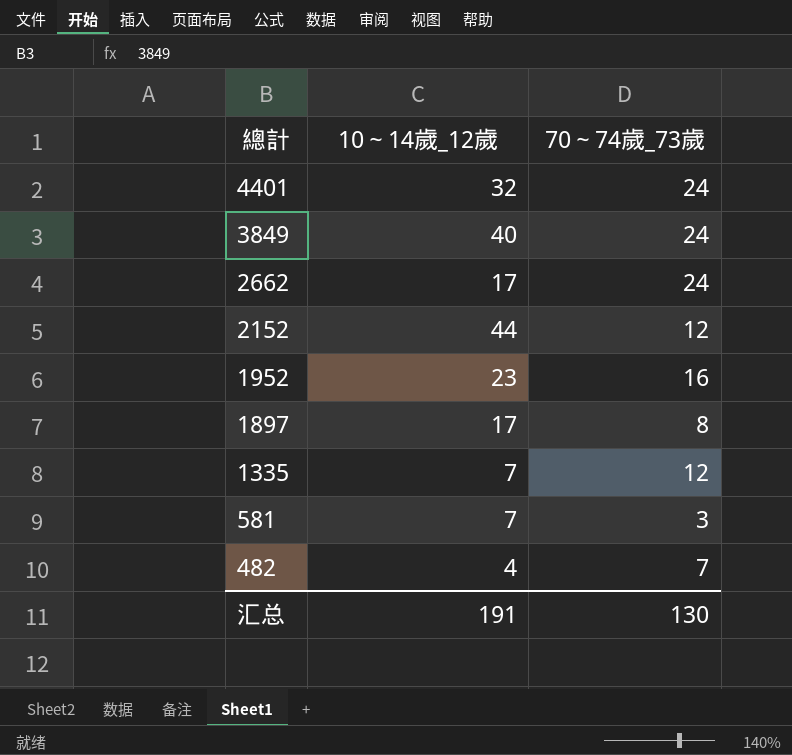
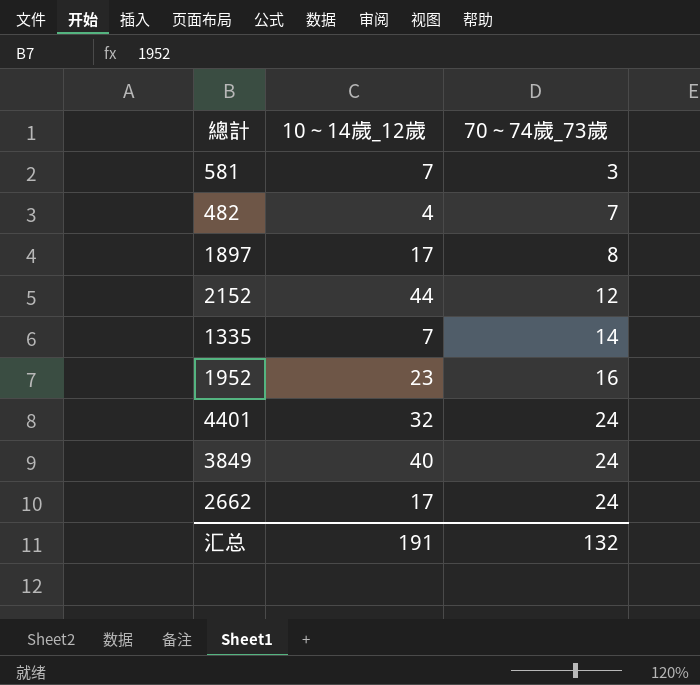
row order: 總計 descending -> 70～74歲_73歲 ascending
1335 | 70～74歲_73歲: 12 -> 14
汇总 | 70～74歲_73歲: 130 -> 132

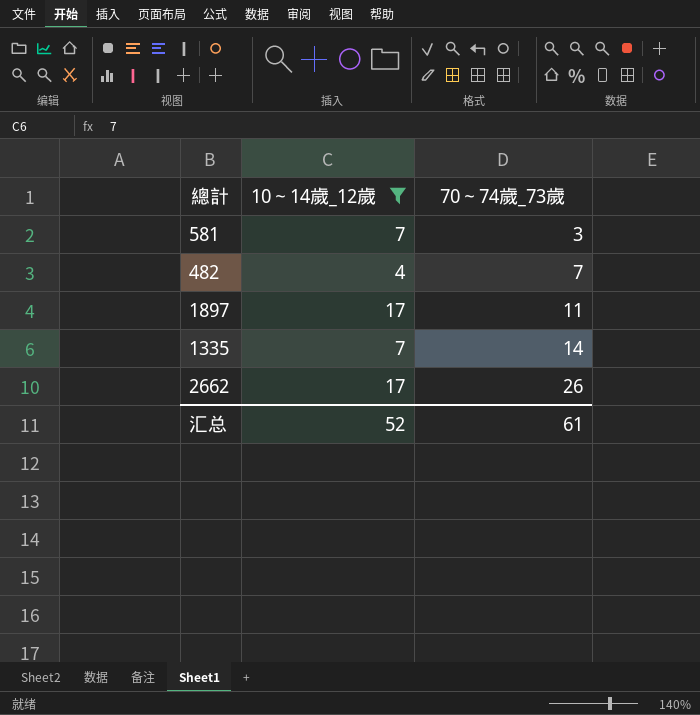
filter: none -> 10～14歲_12歲 <= 17
1897 | 70～74歲_73歲: 8 -> 11
2662 | 70～74歲_73歲: 24 -> 26
汇总 | 10～14歲_12歲: 191 -> 52
汇总 | 70～74歲_73歲: 132 -> 61

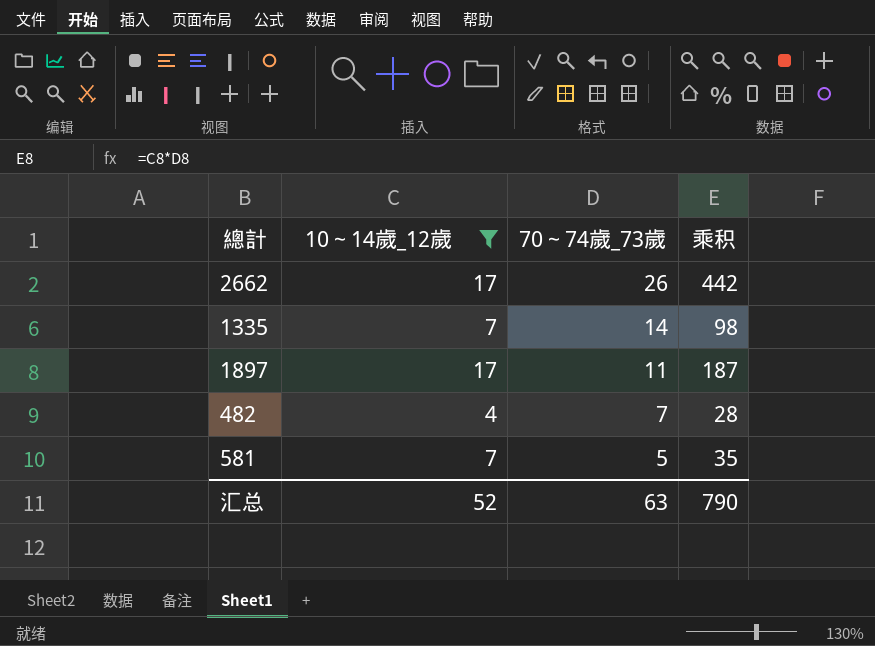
row order: 70～74歲_73歲 ascending -> 70～74歲_73歲 descending
column 乘积 | formula: none -> [10～14歲_12歲] * [70～74歲_73歲]
581 | 70～74歲_73歲: 3 -> 5
汇总 | 70～74歲_73歲: 61 -> 63

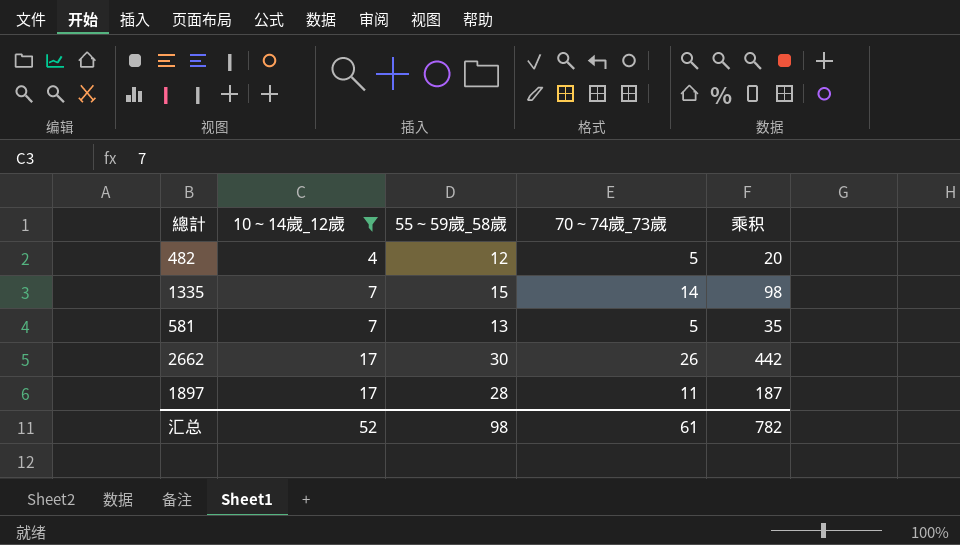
row order: 70～74歲_73歲 descending -> 10～14歲_12歲 ascending
column 55～59歲_58歲 | position: none -> 3
482 | 70～74歲_73歲: 7 -> 5
482 | 乘积: 28 -> 20
汇总 | 70～74歲_73歲: 63 -> 61
汇总 | 乘积: 790 -> 782

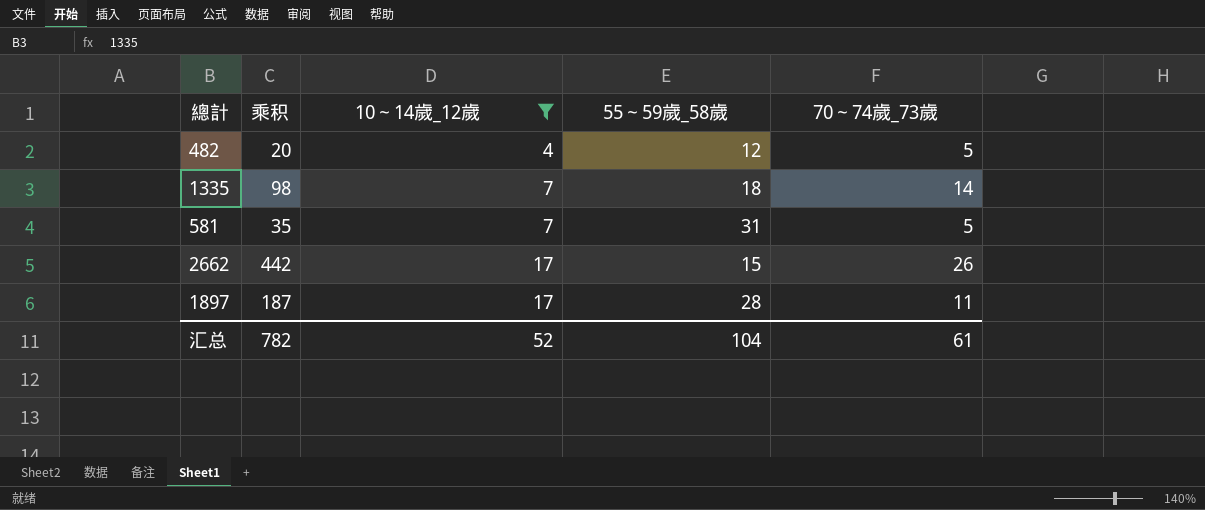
column 乘积 | position: 5 -> 2
1335 | 55～59歲_58歲: 15 -> 18
581 | 55～59歲_58歲: 13 -> 31
2662 | 55～59歲_58歲: 30 -> 15
汇总 | 55～59歲_58歲: 98 -> 104

